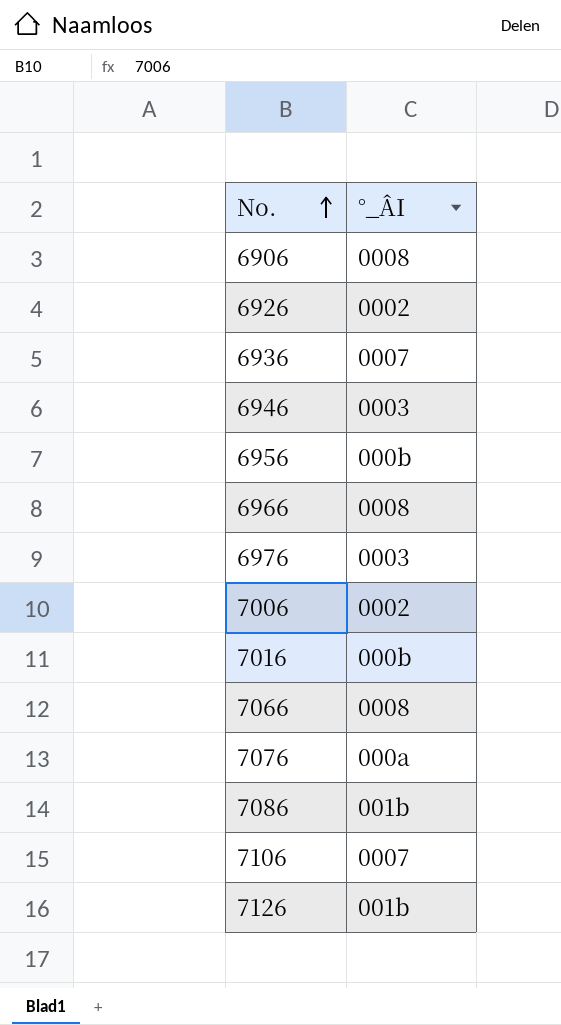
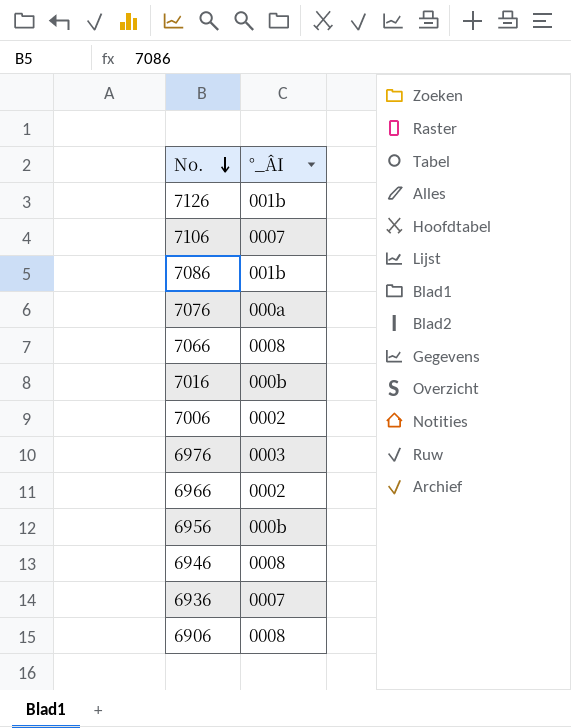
row order: No. ascending -> No. descending
row 6926: 0002 -> none
6966 | °_ÂI: 0008 -> 0002
6946 | °_ÂI: 0003 -> 0008

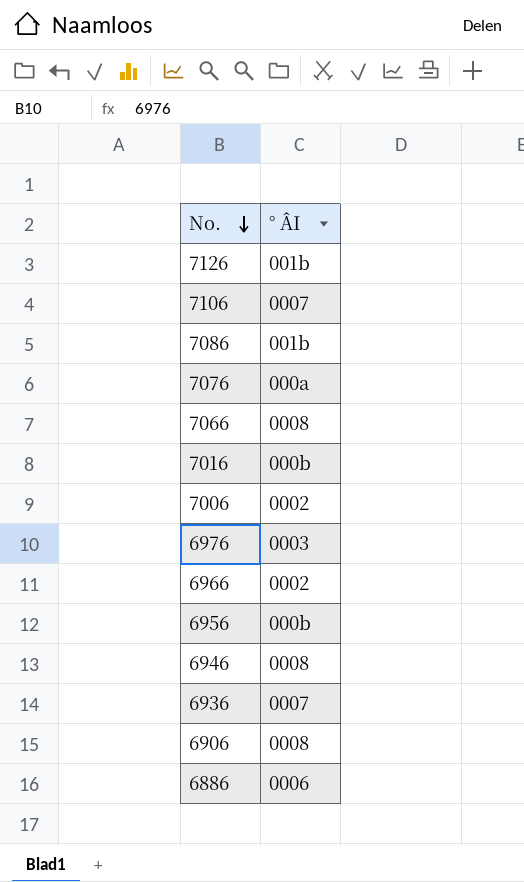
column name: °_ÂI -> ° ÂI
row 6886: none -> 0006

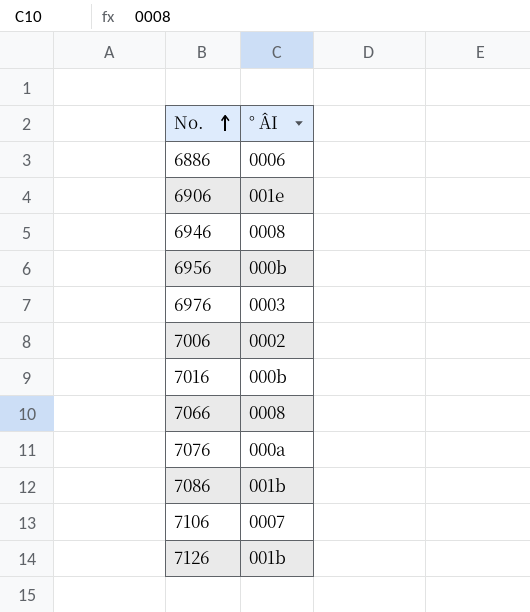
row order: No. descending -> No. ascending
row 6966: 0002 -> none
row 6936: 0007 -> none
6906 | ° ÂI: 0008 -> 001e

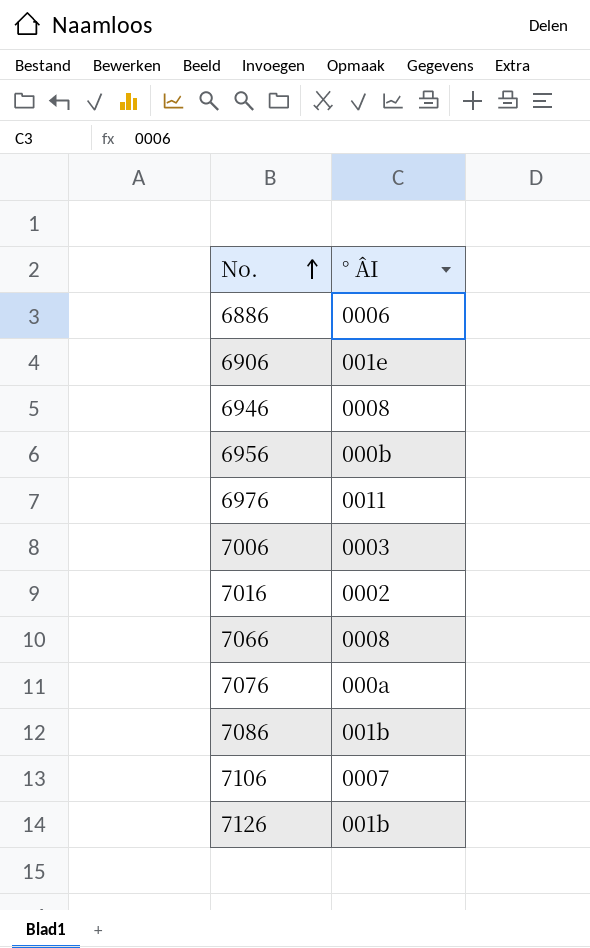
6976 | ° ÂI: 0003 -> 0011
7006 | ° ÂI: 0002 -> 0003
7016 | ° ÂI: 000b -> 0002

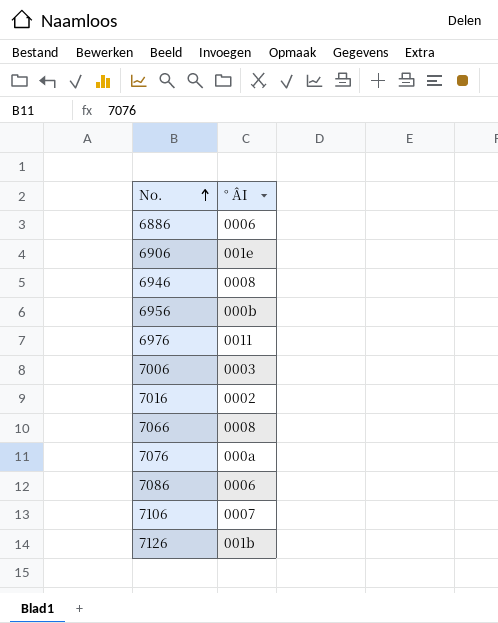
7086 | ° ÂI: 001b -> 0006

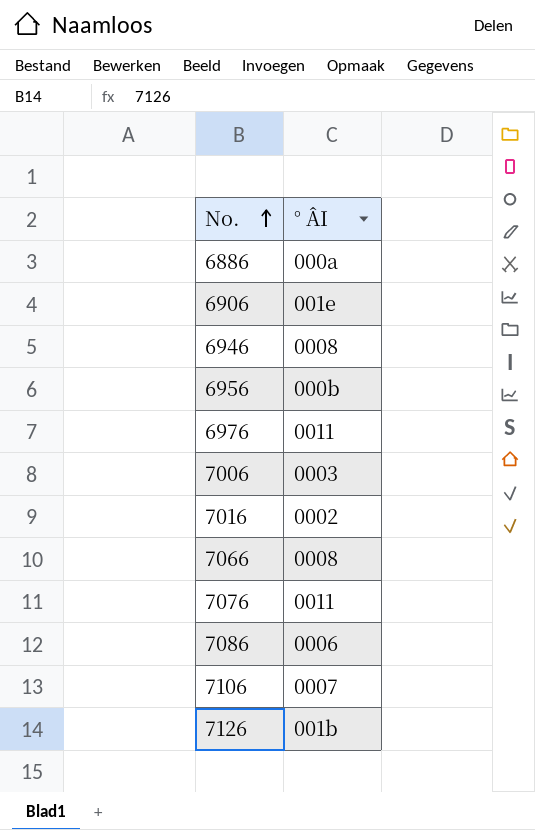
6886 | ° ÂI: 0006 -> 000a
7076 | ° ÂI: 000a -> 0011

